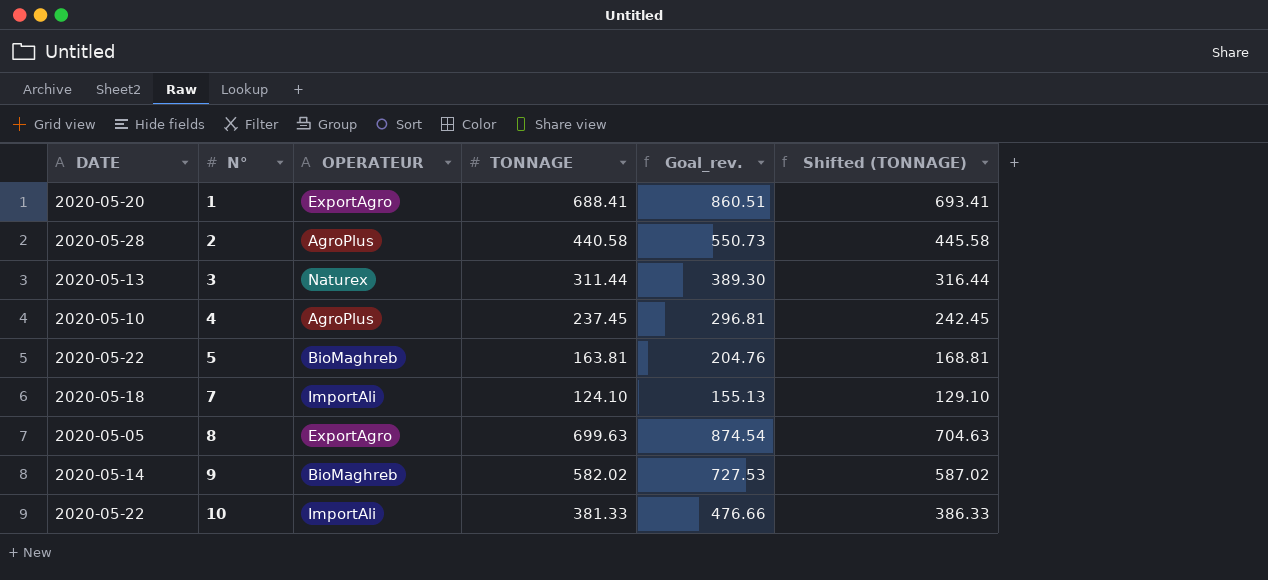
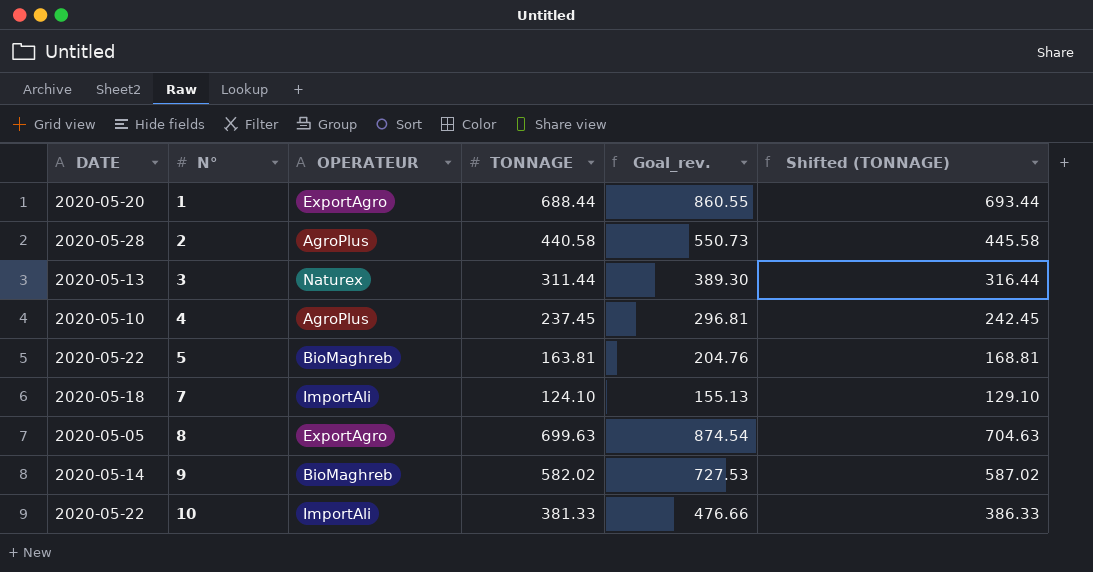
1 | TONNAGE: 688.41 -> 688.44
1 | Goal_rev.: 860.51 -> 860.55
1 | Shifted (TONNAGE): 693.41 -> 693.44

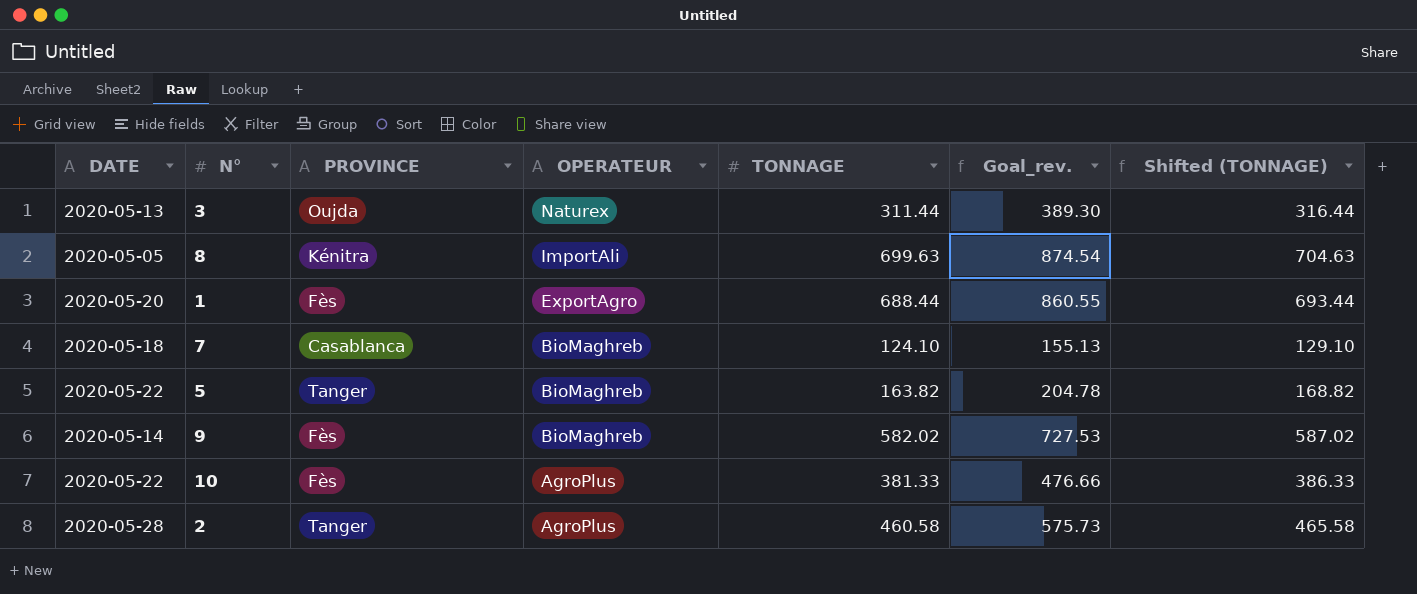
row order: N° ascending -> OPERATEUR descending
column PROVINCE | position: none -> 3
row 4: 2020-05-10 | AgroPlus | 237.45 | 296.81 | 242.45 -> none
8 | OPERATEUR: ExportAgro -> ImportAli
7 | OPERATEUR: ImportAli -> BioMaghreb
5 | TONNAGE: 163.81 -> 163.82
5 | Goal_rev.: 204.76 -> 204.78
5 | Shifted (TONNAGE): 168.81 -> 168.82
10 | OPERATEUR: ImportAli -> AgroPlus
2 | TONNAGE: 440.58 -> 460.58
2 | Goal_rev.: 550.73 -> 575.73
2 | Shifted (TONNAGE): 445.58 -> 465.58

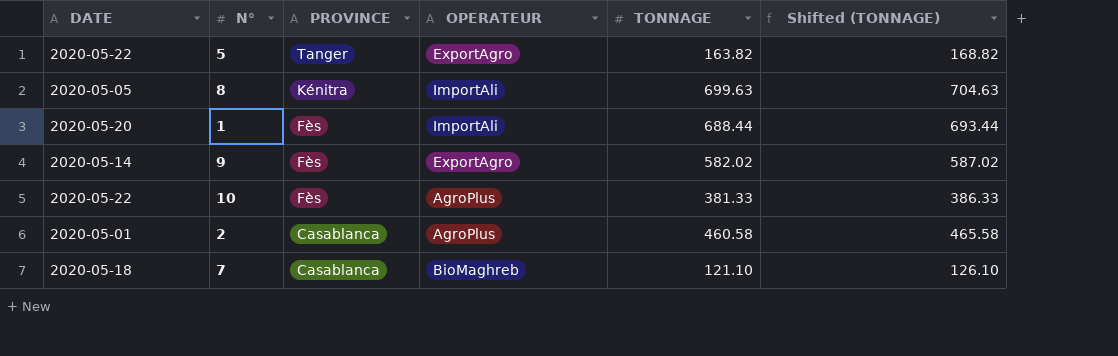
row order: OPERATEUR descending -> PROVINCE descending
column Goal_rev. | formula: [TONNAGE] * 1.25 -> none
row 3: 2020-05-13 | Oujda | Naturex | 311.44 | 389.30 | 316.44 -> none
5 | OPERATEUR: BioMaghreb -> ExportAgro
1 | OPERATEUR: ExportAgro -> ImportAli
9 | OPERATEUR: BioMaghreb -> ExportAgro
2 | DATE: 2020-05-28 -> 2020-05-01
2 | PROVINCE: Tanger -> Casablanca
7 | TONNAGE: 124.10 -> 121.10
7 | Shifted (TONNAGE): 129.10 -> 126.10

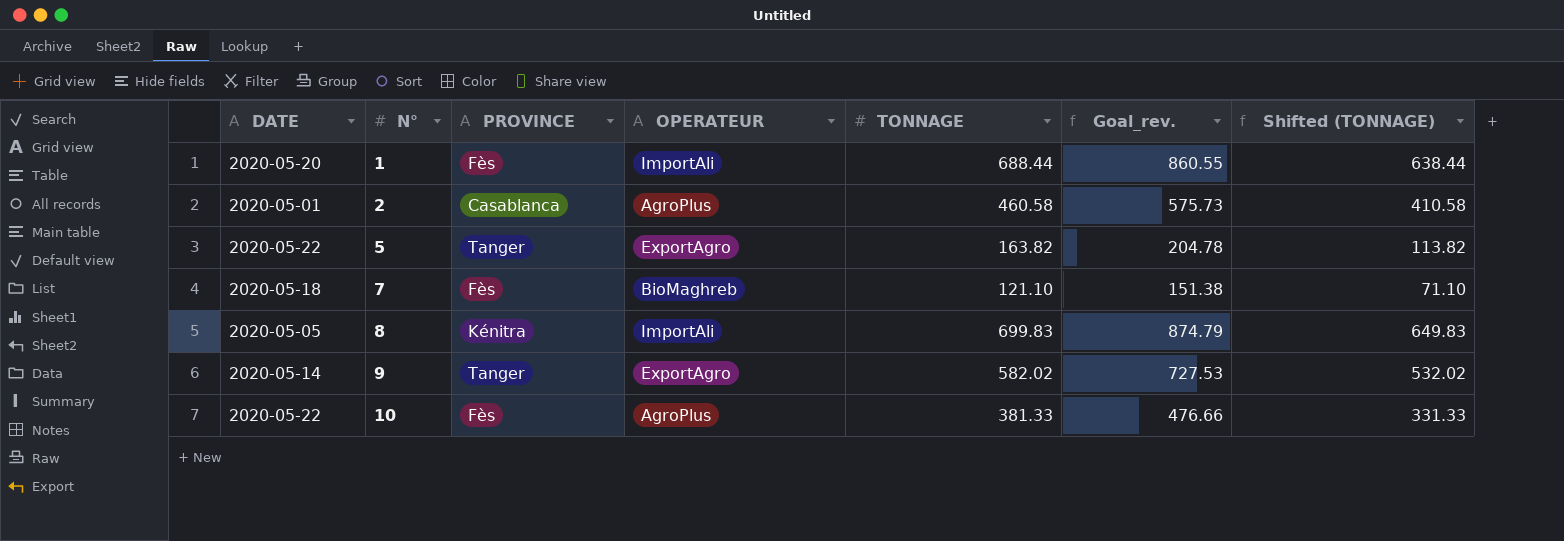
row order: PROVINCE descending -> N° ascending
column Goal_rev. | formula: none -> [TONNAGE] * 1.25
column Shifted (TONNAGE) | formula: [TONNAGE] + 5 -> [TONNAGE] - 50
7 | PROVINCE: Casablanca -> Fès
8 | TONNAGE: 699.63 -> 699.83
9 | PROVINCE: Fès -> Tanger

